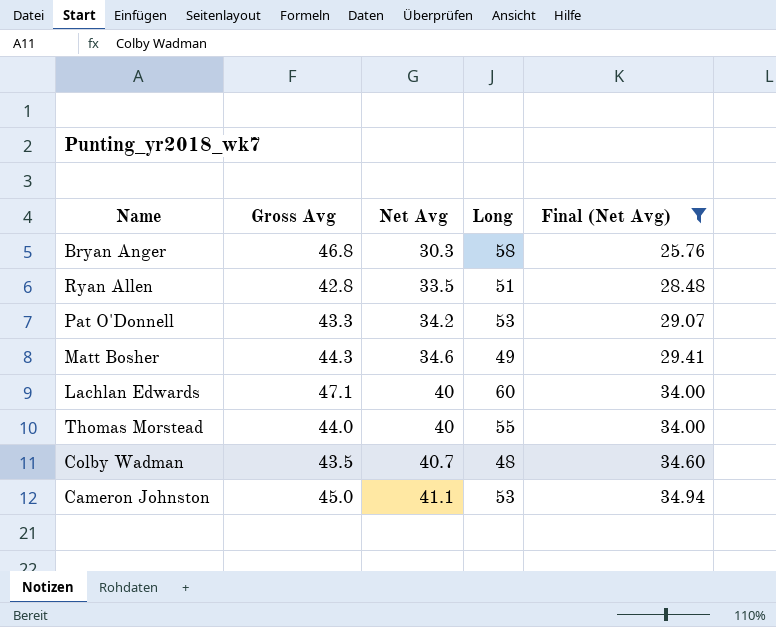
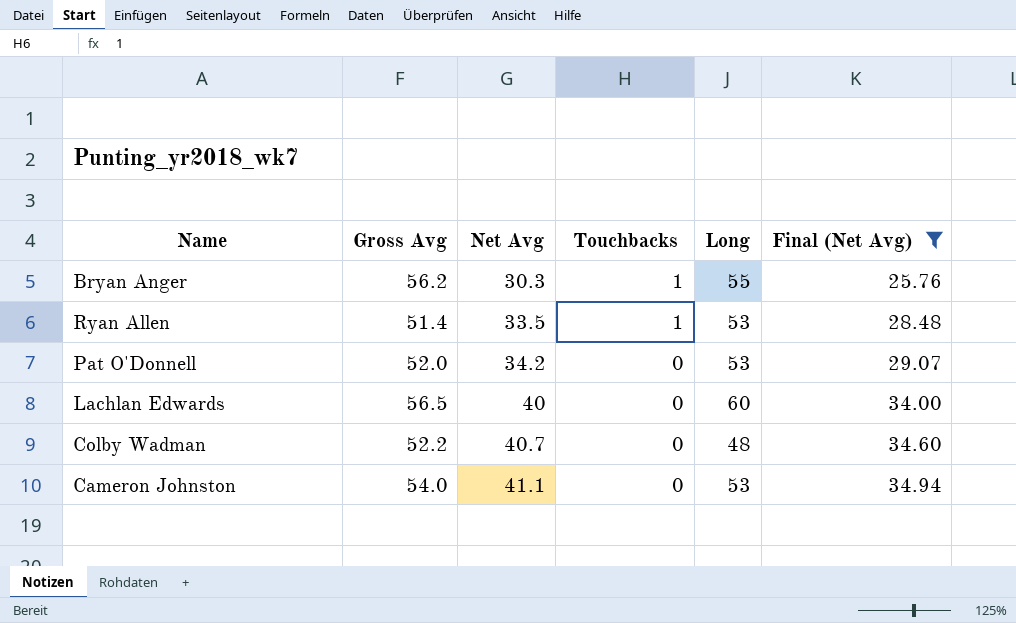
column Touchbacks | position: none -> 4
row Matt Bosher: 44.3 | 34.6 | 49 | 29.41 -> none
row Thomas Morstead: 44.0 | 40 | 55 | 34.00 -> none
Bryan Anger | Gross Avg: 46.8 -> 56.2
Bryan Anger | Long: 58 -> 55
Ryan Allen | Gross Avg: 42.8 -> 51.4
Ryan Allen | Long: 51 -> 53
Pat O'Donnell | Gross Avg: 43.3 -> 52.0
Lachlan Edwards | Gross Avg: 47.1 -> 56.5
Colby Wadman | Gross Avg: 43.5 -> 52.2
Cameron Johnston | Gross Avg: 45.0 -> 54.0

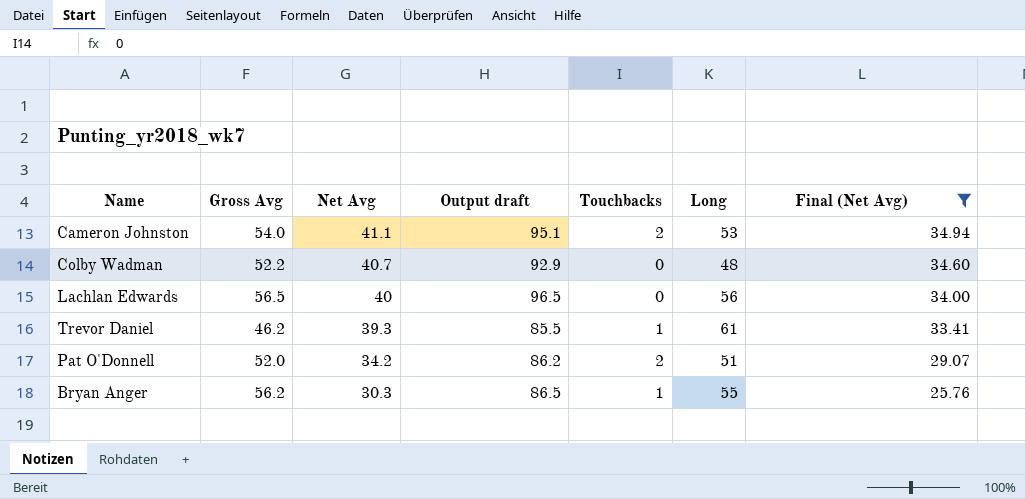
row order: Net Avg ascending -> Net Avg descending
column Output draft | formula: none -> [Gross Avg] + [Net Avg]
row Ryan Allen: 51.4 | 33.5 | 1 | 53 | 28.48 -> none
Cameron Johnston | Touchbacks: 0 -> 2
Lachlan Edwards | Long: 60 -> 56
row Trevor Daniel: none -> 46.2 | 39.3 | 85.5 | 1 | 61 | 33.41
Pat O'Donnell | Touchbacks: 0 -> 2
Pat O'Donnell | Long: 53 -> 51

